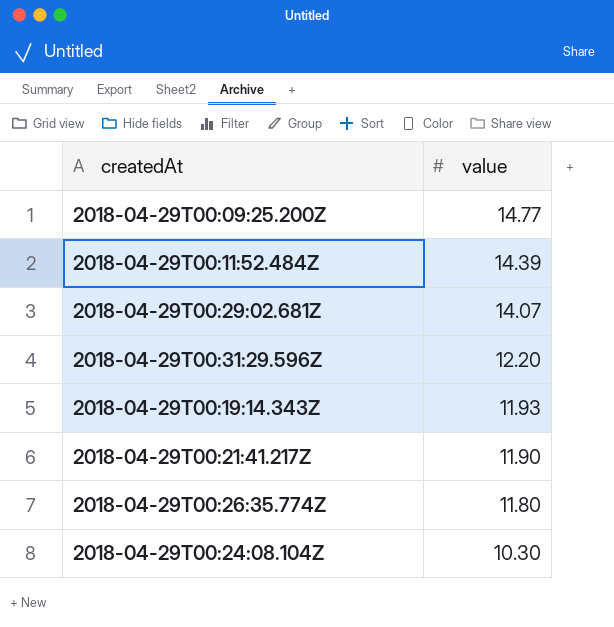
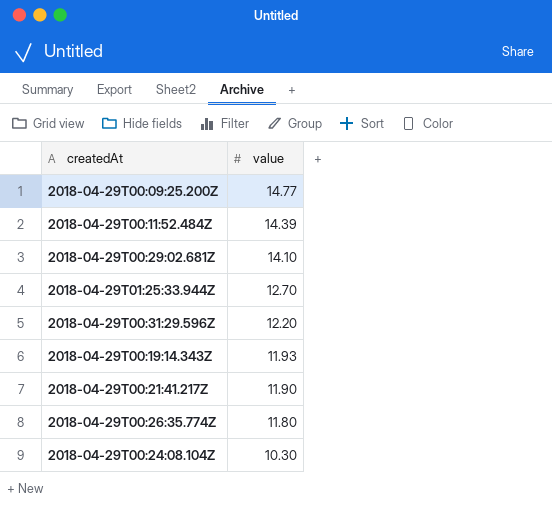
2018-04-29T00:29:02.681Z | value: 14.07 -> 14.10
row 2018-04-29T01:25:33.944Z: none -> 12.70

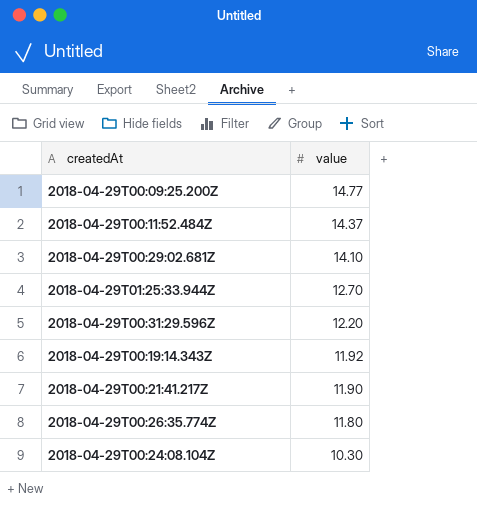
2018-04-29T00:11:52.484Z | value: 14.39 -> 14.37
2018-04-29T00:19:14.343Z | value: 11.93 -> 11.92

